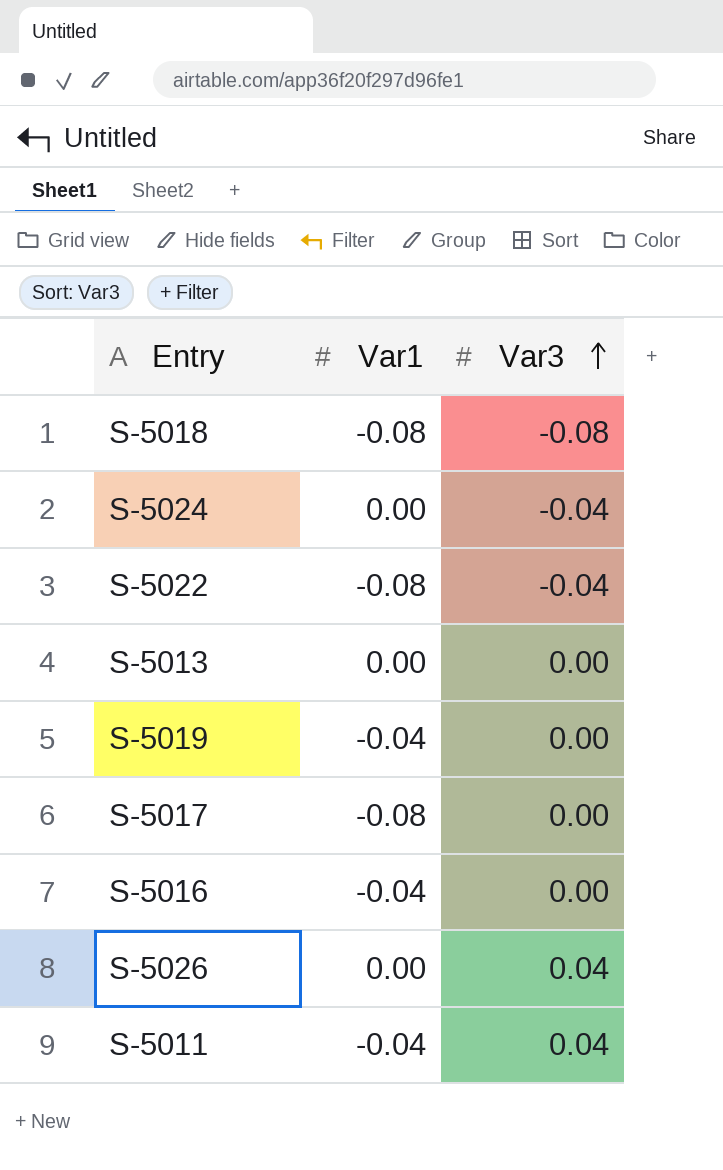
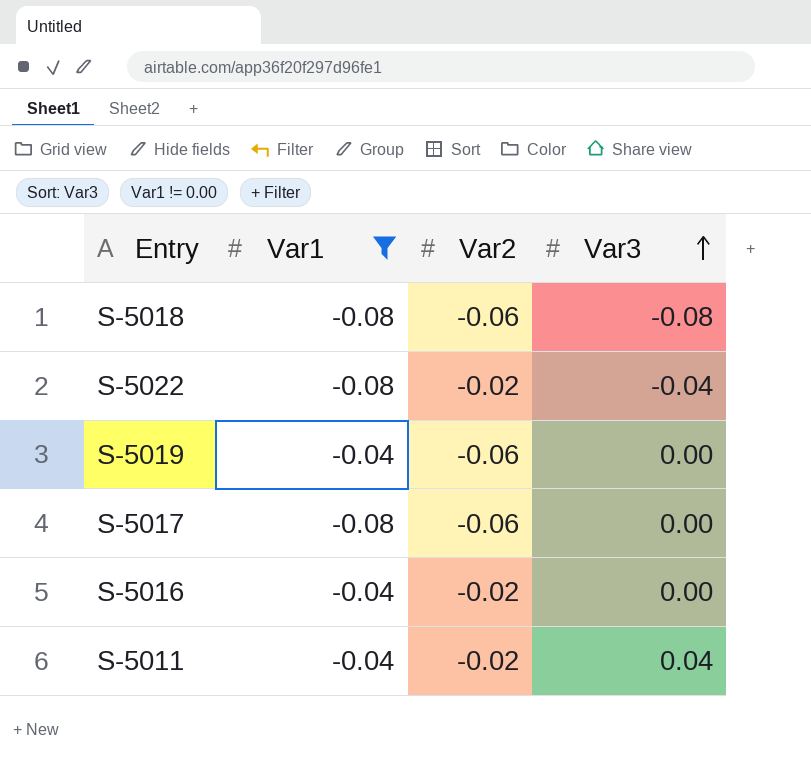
filter: none -> Var1 != 0.00
column Var2 | position: none -> 3

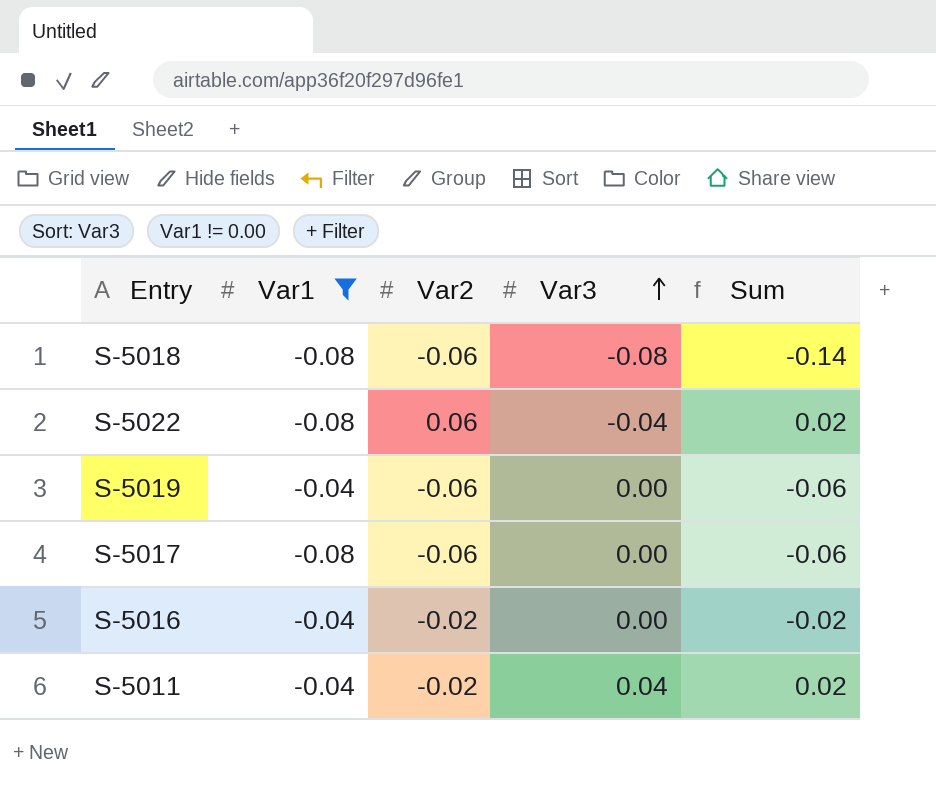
column Sum | formula: none -> [Var2] + [Var3]
S-5022 | Var2: -0.02 -> 0.06

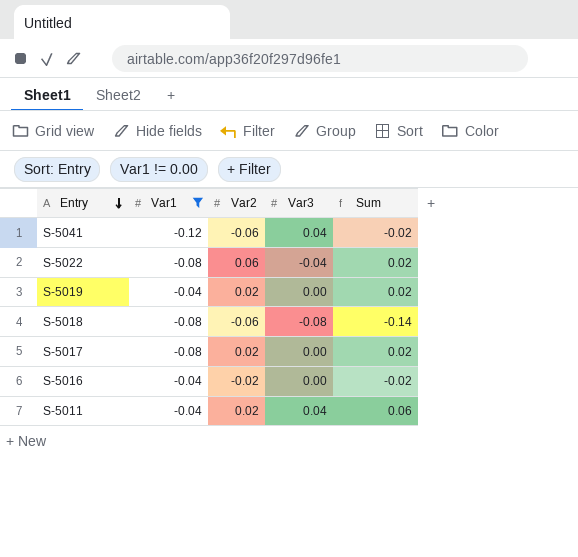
row order: Var3 ascending -> Entry descending
row S-5041: none -> -0.12 | -0.06 | 0.04 | -0.02
S-5019 | Var2: -0.06 -> 0.02
S-5019 | Sum: -0.06 -> 0.02
S-5017 | Var2: -0.06 -> 0.02
S-5017 | Sum: -0.06 -> 0.02
S-5011 | Var2: -0.02 -> 0.02
S-5011 | Sum: 0.02 -> 0.06

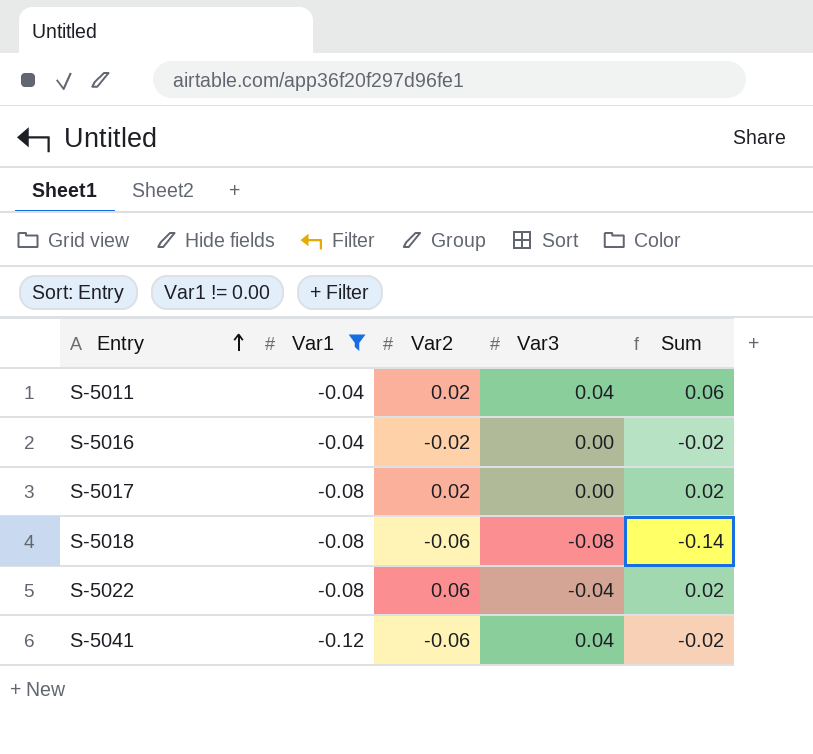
row order: Entry descending -> Entry ascending
row S-5019: -0.04 | 0.02 | 0.00 | 0.02 -> none

